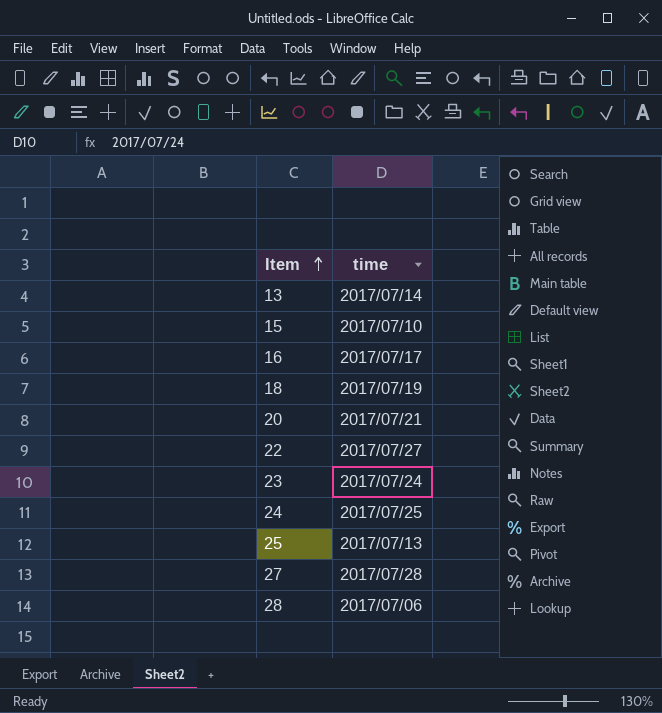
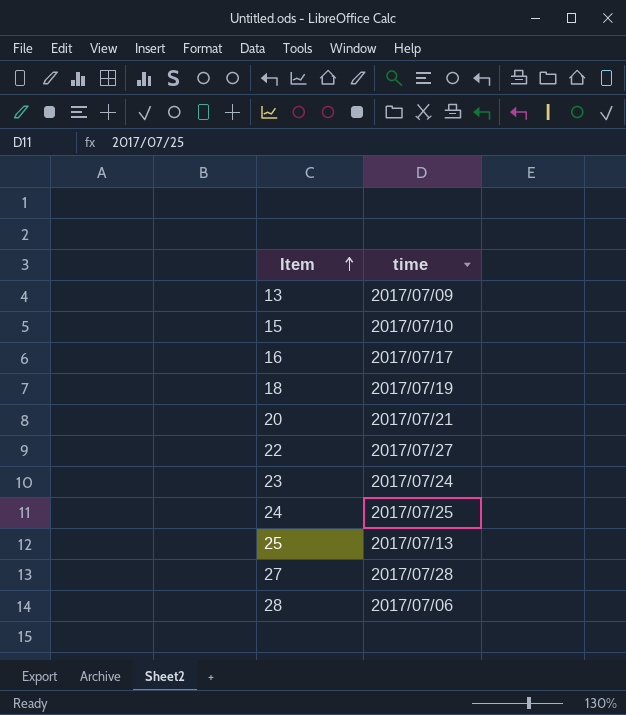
13 | time: 2017/07/14 -> 2017/07/09

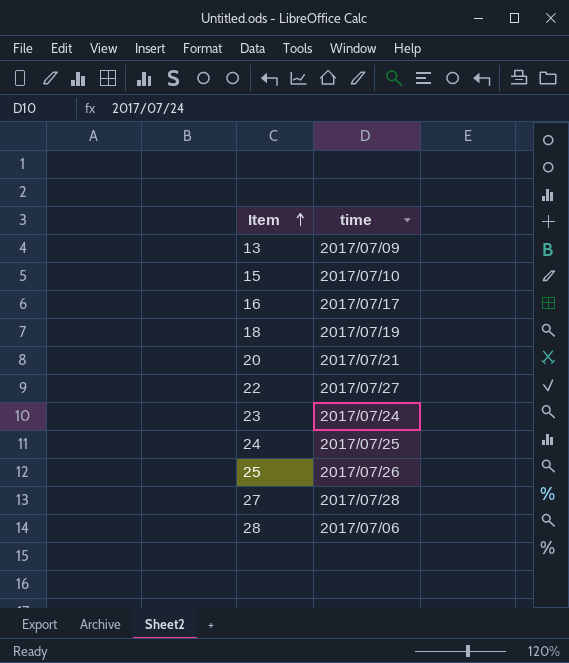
25 | time: 2017/07/13 -> 2017/07/26

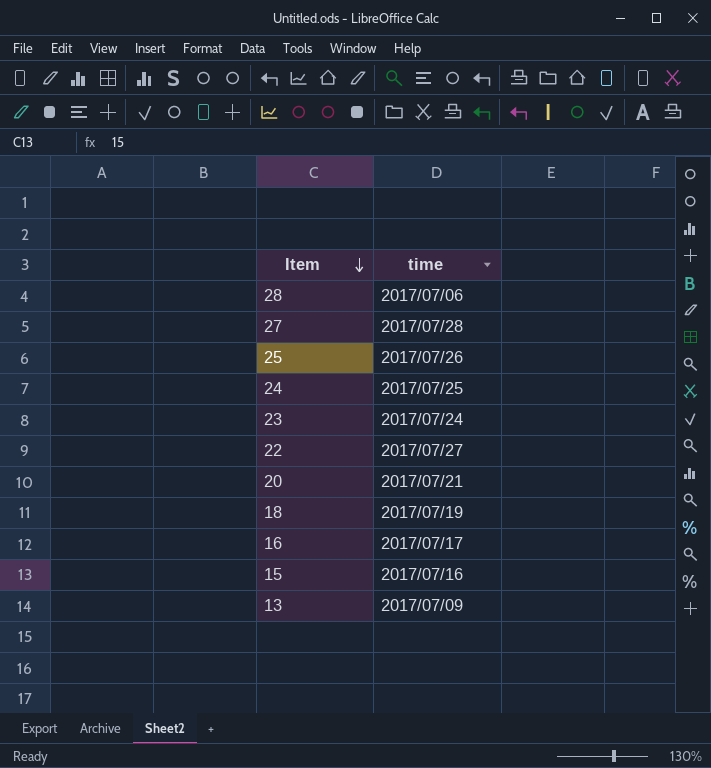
row order: Item ascending -> Item descending
15 | time: 2017/07/10 -> 2017/07/16

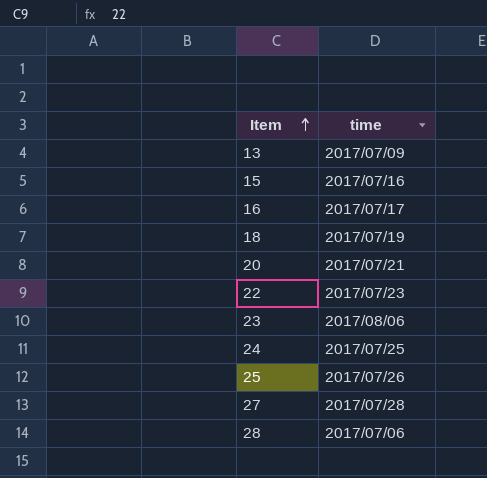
row order: Item descending -> Item ascending
22 | time: 2017/07/27 -> 2017/07/23
23 | time: 2017/07/24 -> 2017/08/06

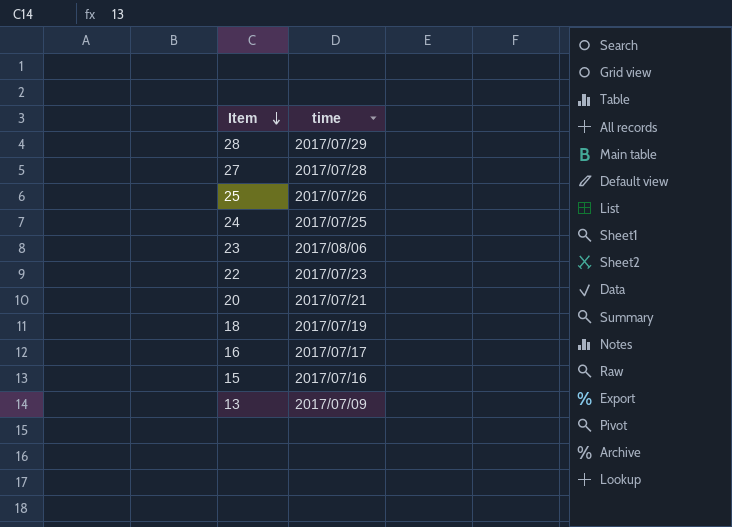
row order: Item ascending -> Item descending
28 | time: 2017/07/06 -> 2017/07/29

